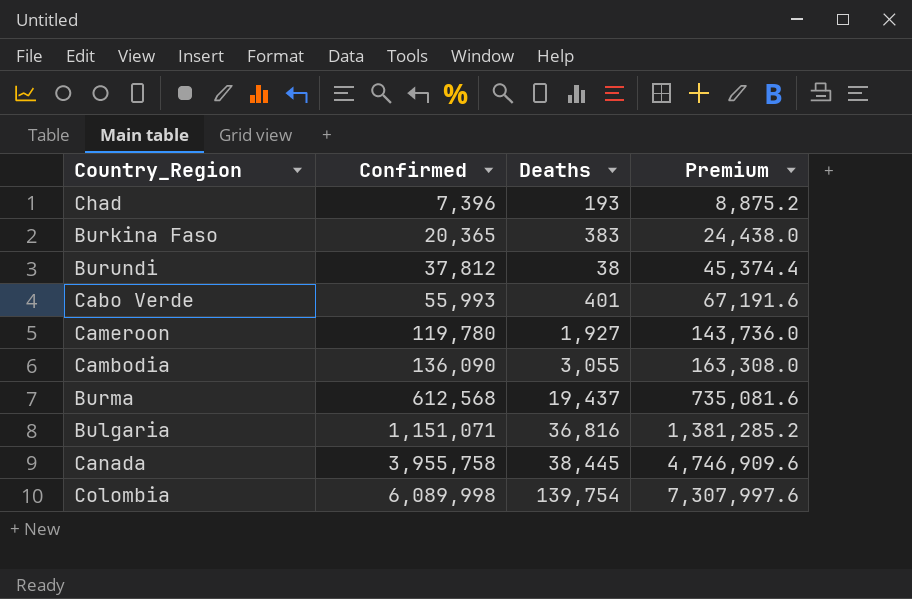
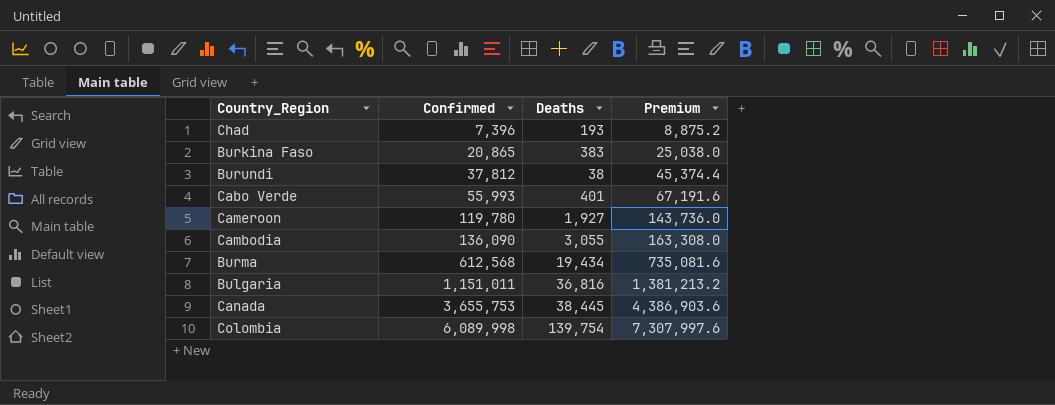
Burkina Faso | Confirmed: 20,365 -> 20,865
Burkina Faso | Premium: 24,438.0 -> 25,038.0
Burma | Deaths: 19,437 -> 19,434
Bulgaria | Confirmed: 1,151,071 -> 1,151,011
Bulgaria | Premium: 1,381,285.2 -> 1,381,213.2
Canada | Confirmed: 3,955,758 -> 3,655,753
Canada | Premium: 4,746,909.6 -> 4,386,903.6

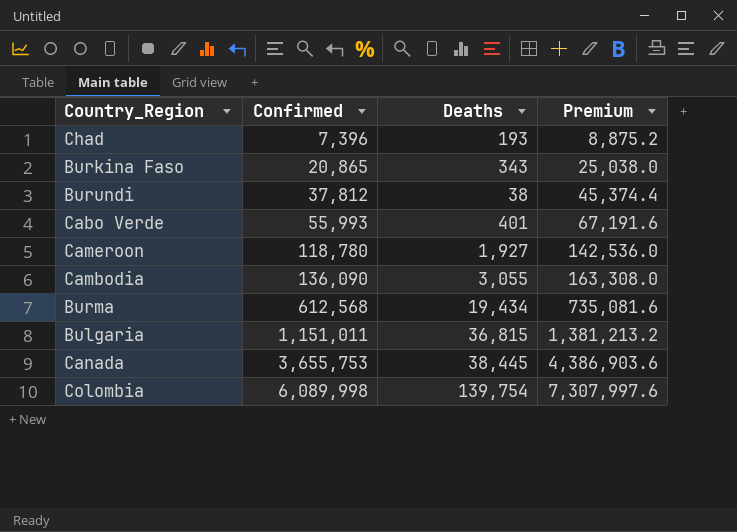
Burkina Faso | Deaths: 383 -> 343
Cameroon | Confirmed: 119,780 -> 118,780
Cameroon | Premium: 143,736.0 -> 142,536.0
Bulgaria | Deaths: 36,816 -> 36,815

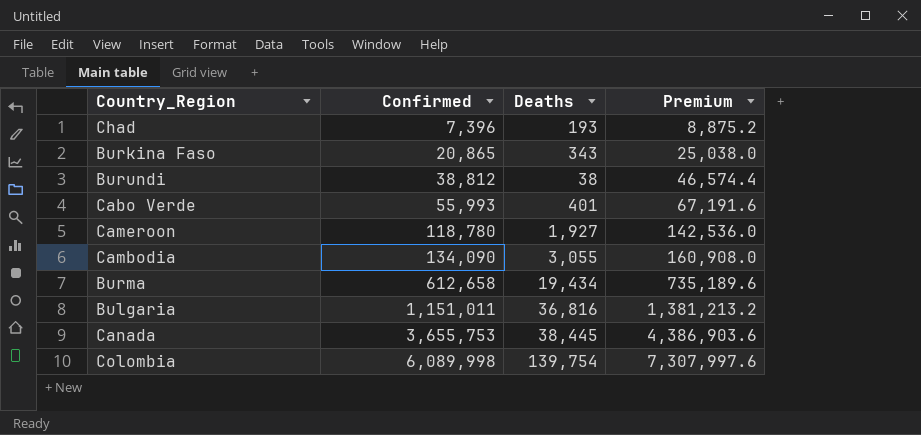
Burundi | Confirmed: 37,812 -> 38,812
Burundi | Premium: 45,374.4 -> 46,574.4
Cambodia | Confirmed: 136,090 -> 134,090
Cambodia | Premium: 163,308.0 -> 160,908.0
Burma | Confirmed: 612,568 -> 612,658
Burma | Premium: 735,081.6 -> 735,189.6
Bulgaria | Deaths: 36,815 -> 36,816

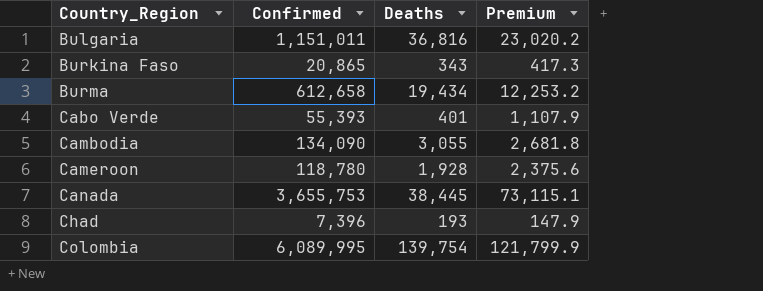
row order: Confirmed ascending -> Country_Region ascending
column Premium | formula: [Confirmed] * 1.2 -> [Confirmed] * 0.02
row Burundi: 38,812 | 38 | 46,574.4 -> none
Cabo Verde | Confirmed: 55,993 -> 55,393
Cameroon | Deaths: 1,927 -> 1,928
Colombia | Confirmed: 6,089,998 -> 6,089,995

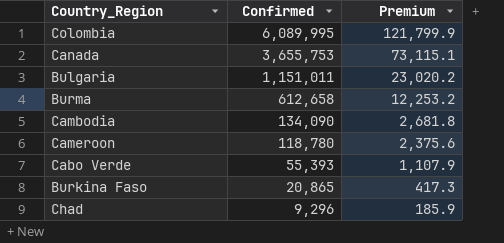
row order: Country_Region ascending -> Confirmed descending
column Deaths | position: 3 -> none
Chad | Confirmed: 7,396 -> 9,296
Chad | Premium: 147.9 -> 185.9

